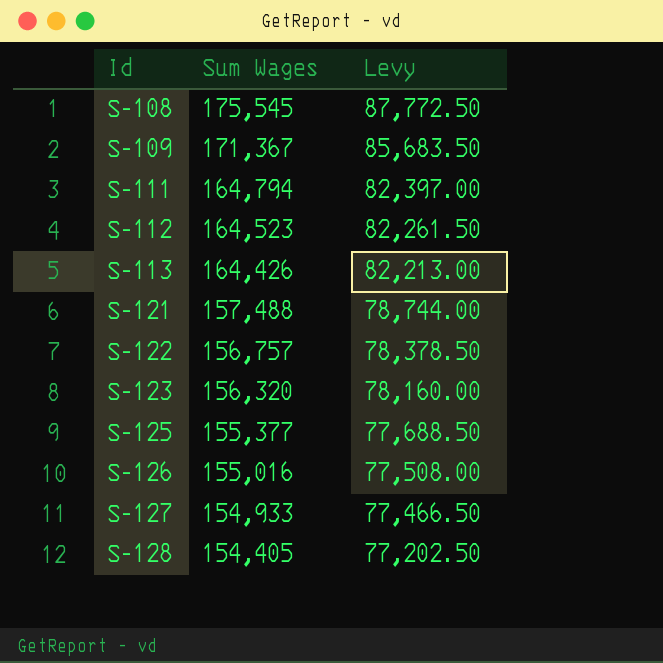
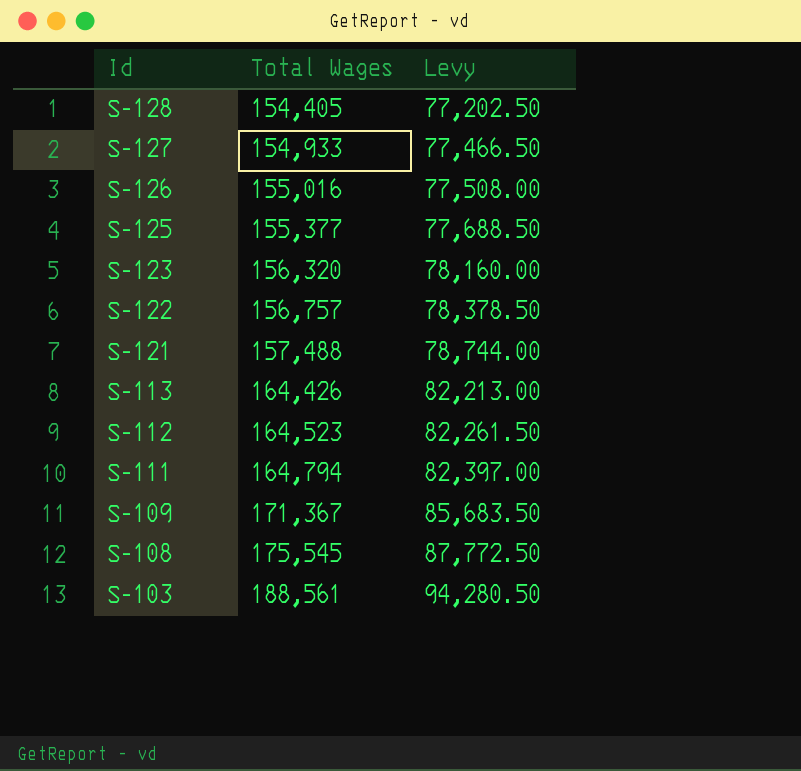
row order: Id ascending -> Id descending
column name: Sum Wages -> Total Wages
row S-103: none -> 188,561 | 94,280.50

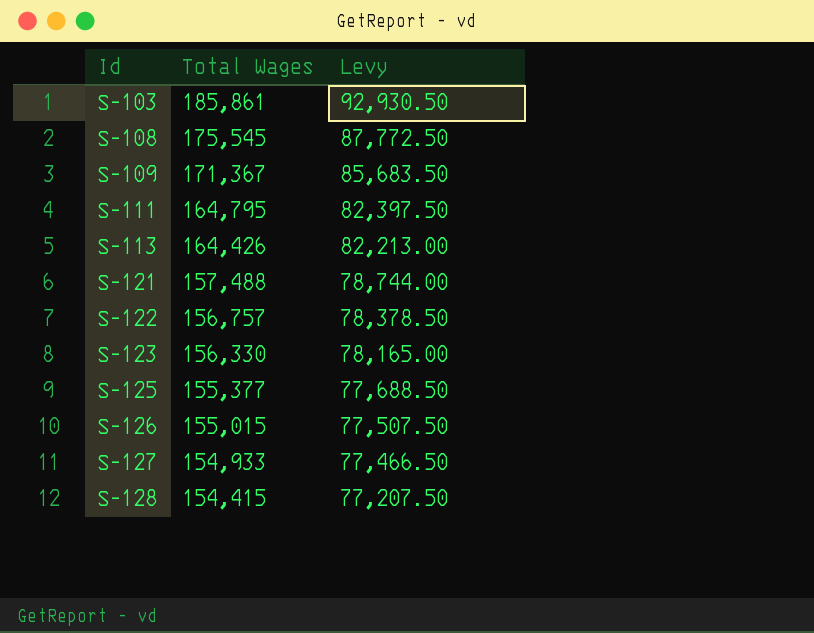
row order: Id descending -> Id ascending
row S-112: 164,523 | 82,261.50 -> none
S-103 | Total Wages: 188,561 -> 185,861
S-103 | Levy: 94,280.50 -> 92,930.50
S-111 | Total Wages: 164,794 -> 164,795
S-111 | Levy: 82,397.00 -> 82,397.50
S-123 | Total Wages: 156,320 -> 156,330
S-123 | Levy: 78,160.00 -> 78,165.00
S-126 | Total Wages: 155,016 -> 155,015
S-126 | Levy: 77,508.00 -> 77,507.50
S-128 | Total Wages: 154,405 -> 154,415
S-128 | Levy: 77,202.50 -> 77,207.50

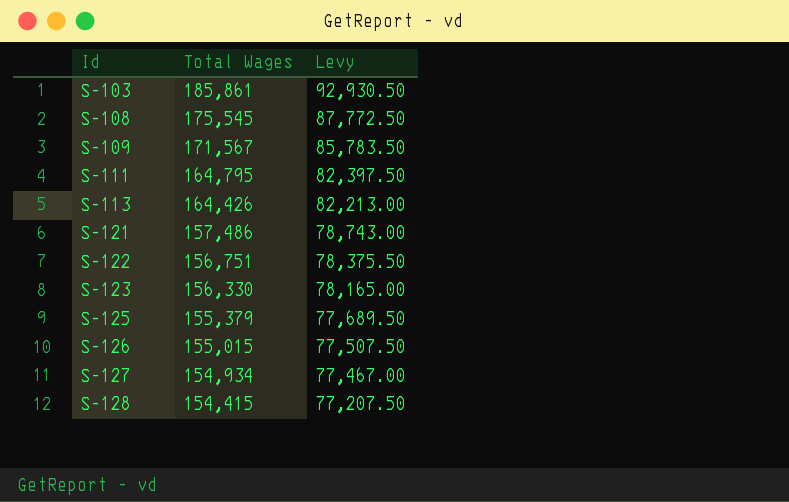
S-109 | Total Wages: 171,367 -> 171,567
S-109 | Levy: 85,683.50 -> 85,783.50
S-121 | Total Wages: 157,488 -> 157,486
S-121 | Levy: 78,744.00 -> 78,743.00
S-122 | Total Wages: 156,757 -> 156,751
S-122 | Levy: 78,378.50 -> 78,375.50
S-125 | Total Wages: 155,377 -> 155,379
S-125 | Levy: 77,688.50 -> 77,689.50
S-127 | Total Wages: 154,933 -> 154,934
S-127 | Levy: 77,466.50 -> 77,467.00

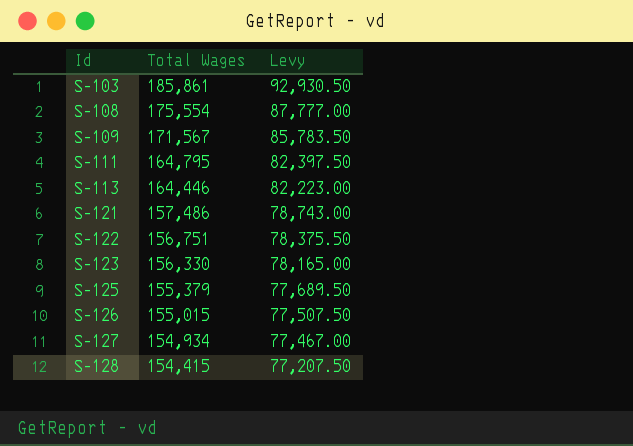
S-108 | Total Wages: 175,545 -> 175,554
S-108 | Levy: 87,772.50 -> 87,777.00
S-113 | Total Wages: 164,426 -> 164,446
S-113 | Levy: 82,213.00 -> 82,223.00

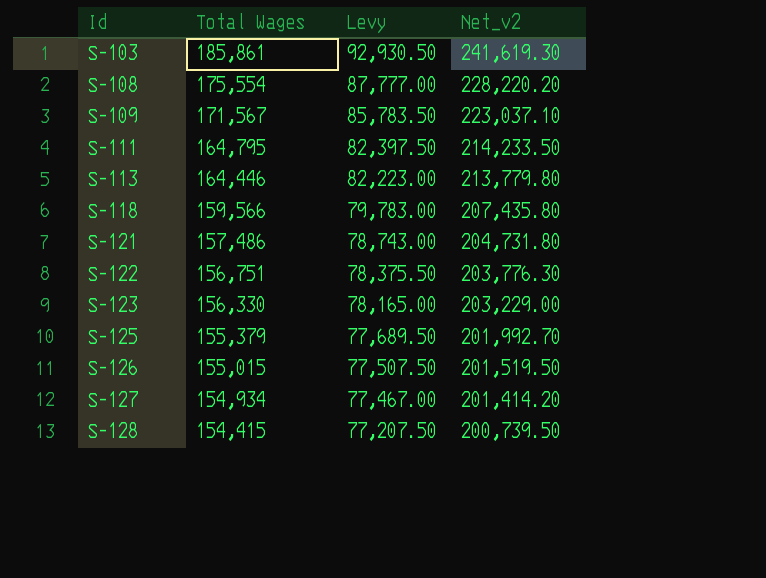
column Net_v2 | formula: none -> [Total Wages] * 1.3
row S-118: none -> 159,566 | 79,783.00 | 207,435.80

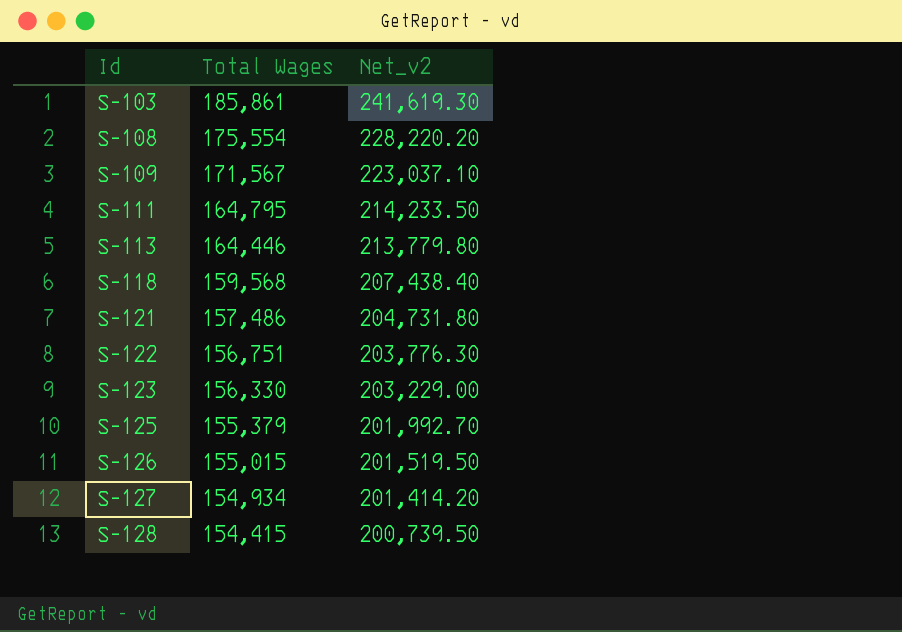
column Levy | formula: [Total Wages] * 0.5 -> none
S-118 | Total Wages: 159,566 -> 159,568
S-118 | Net_v2: 207,435.80 -> 207,438.40

